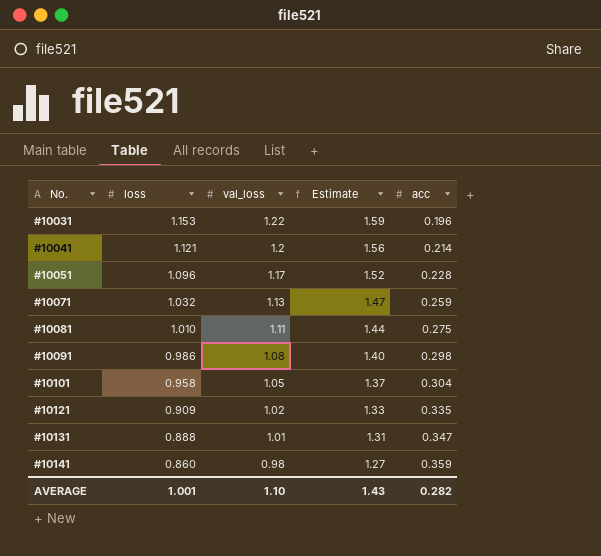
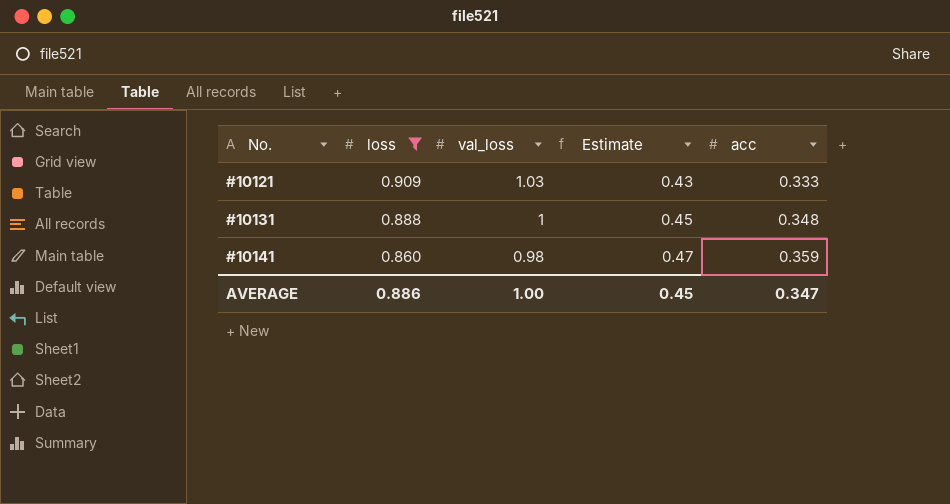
filter: none -> loss <= 0.909
column Estimate | formula: [val_loss] * 1.3 -> [acc] * 1.3
#10121 | val_loss: 1.02 -> 1.03
#10121 | acc: 0.335 -> 0.333
#10131 | val_loss: 1.01 -> 1
#10131 | acc: 0.347 -> 0.348
AVERAGE | loss: 1.001 -> 0.886
AVERAGE | val_loss: 1.10 -> 1.00
AVERAGE | Estimate: 1.43 -> 0.45
AVERAGE | acc: 0.282 -> 0.347

